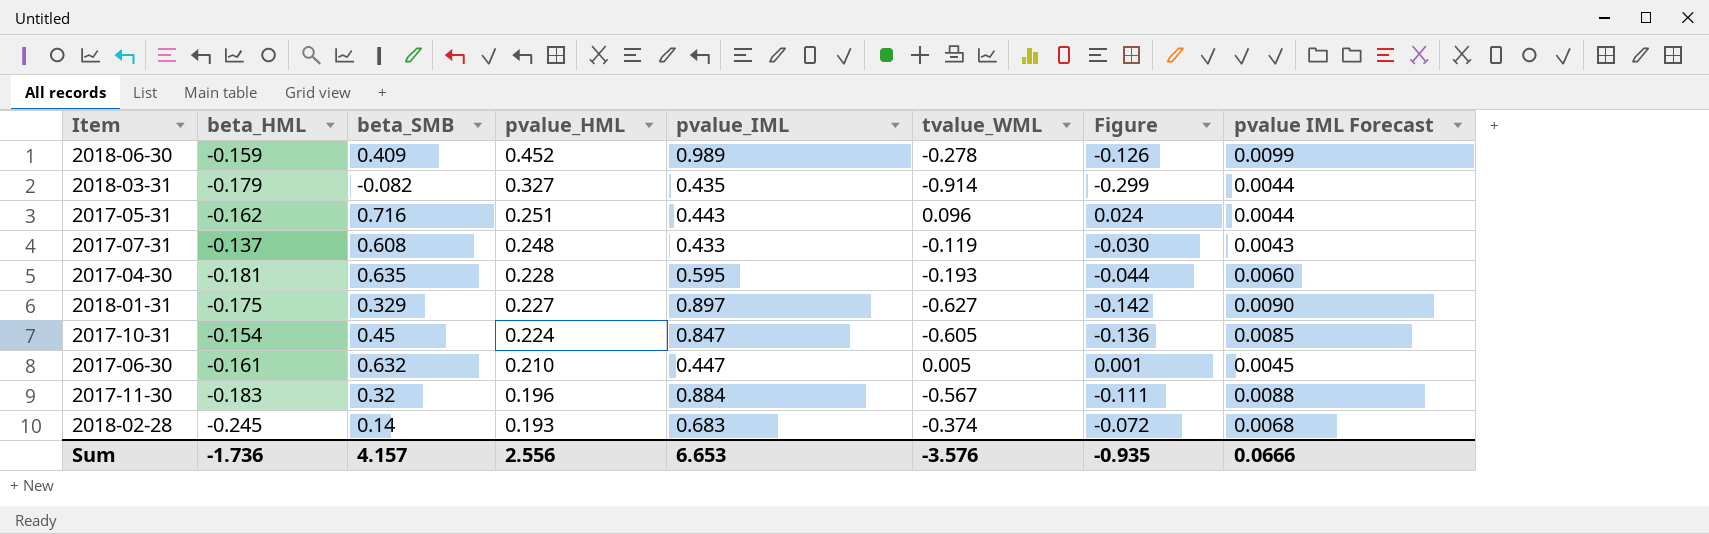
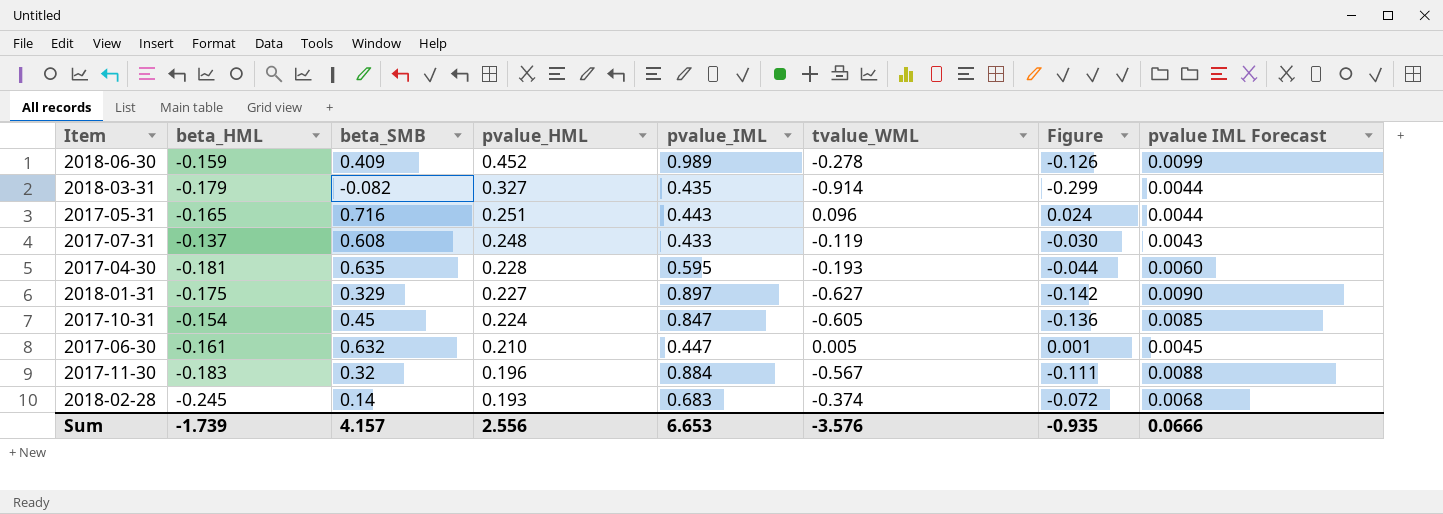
2017-05-31 | beta_HML: -0.162 -> -0.165
Sum | beta_HML: -1.736 -> -1.739

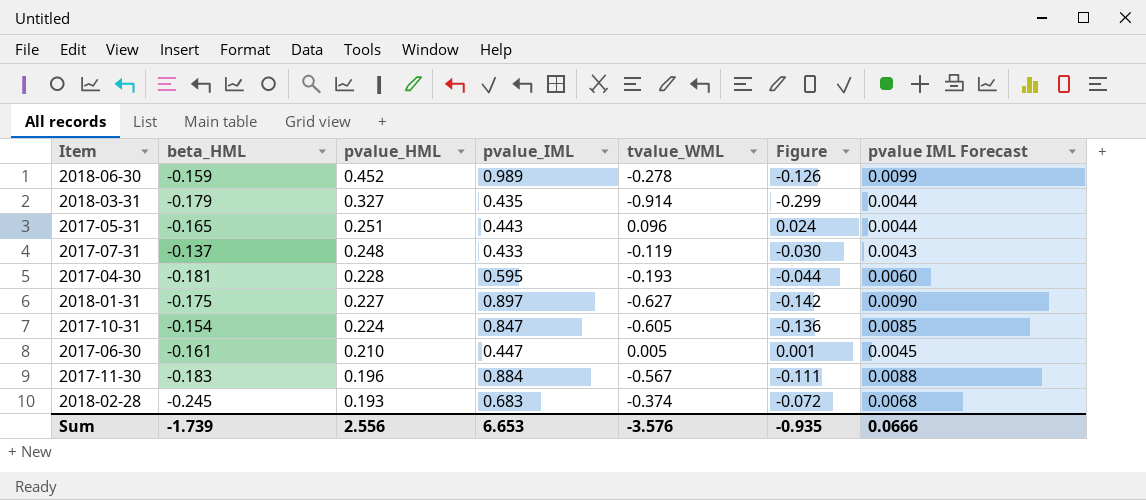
column beta_SMB | position: 3 -> none

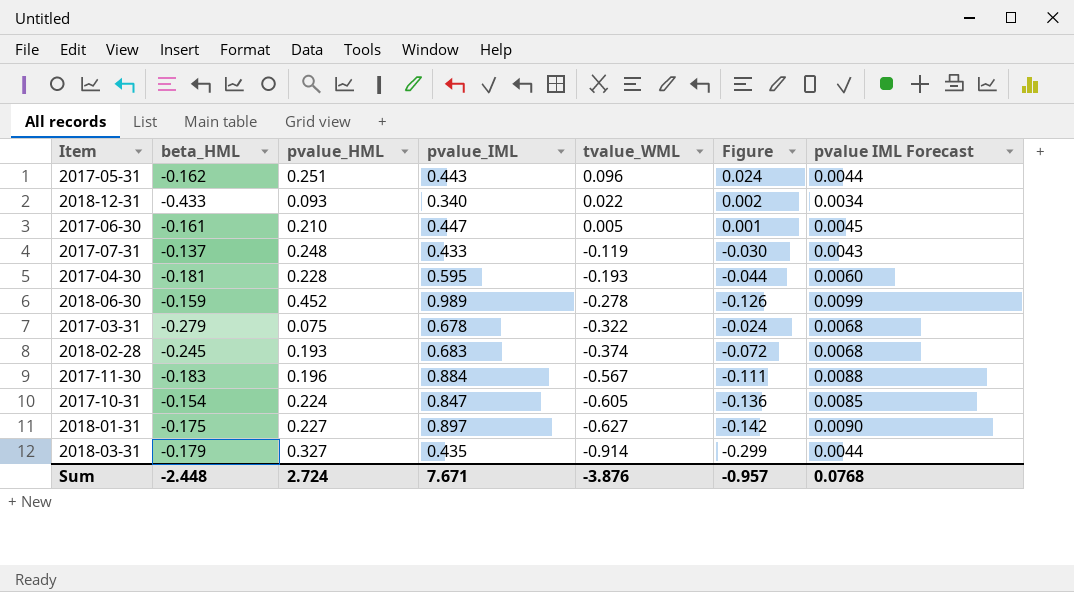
row order: pvalue_HML descending -> tvalue_WML descending
2017-05-31 | beta_HML: -0.165 -> -0.162
row 2018-12-31: none -> -0.433 | 0.093 | 0.340 | 0.022 | 0.002 | 0.0034
row 2017-03-31: none -> -0.279 | 0.075 | 0.678 | -0.322 | -0.024 | 0.0068
Sum | beta_HML: -1.739 -> -2.448
Sum | pvalue_HML: 2.556 -> 2.724
Sum | pvalue_IML: 6.653 -> 7.671
Sum | tvalue_WML: -3.576 -> -3.876
Sum | Figure: -0.935 -> -0.957
Sum | pvalue IML Forecast: 0.0666 -> 0.0768

